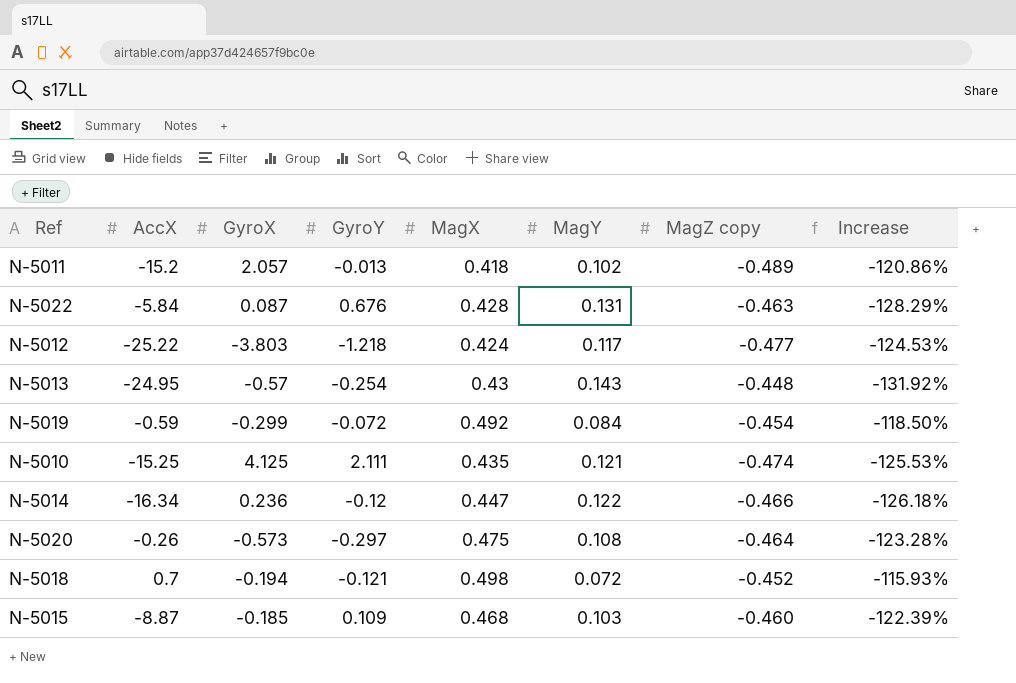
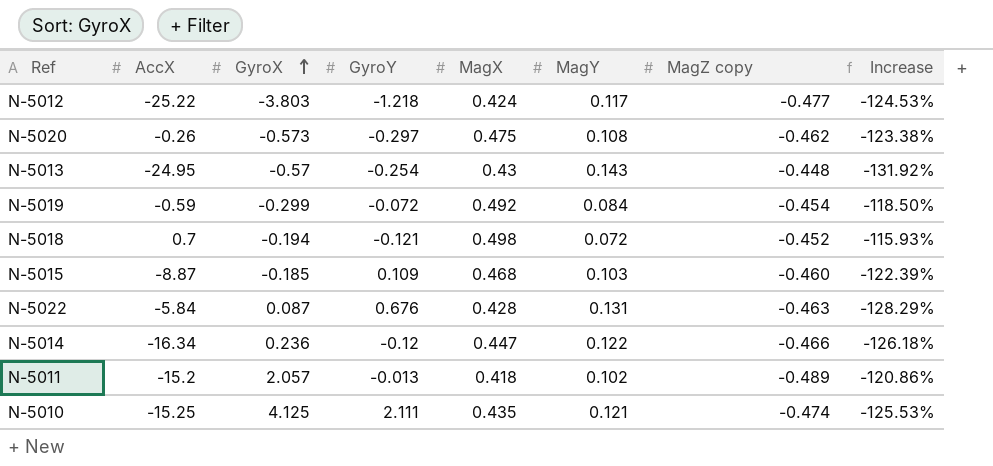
row order: none -> GyroX ascending
N-5020 | MagZ copy: -0.464 -> -0.462
N-5020 | Increase: -123.28% -> -123.38%

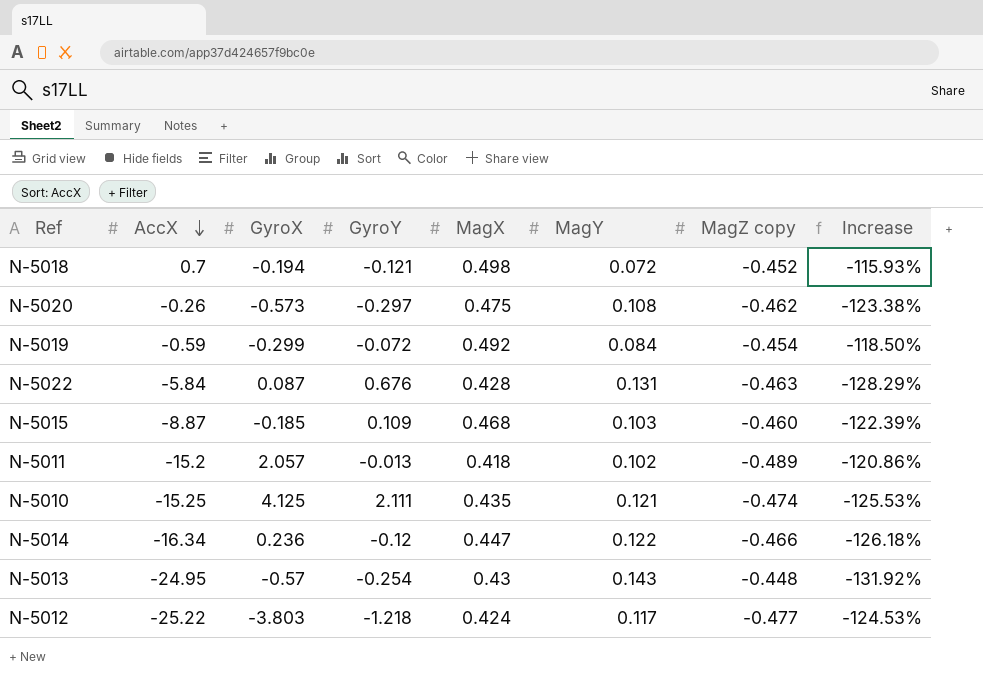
row order: GyroX ascending -> AccX descending

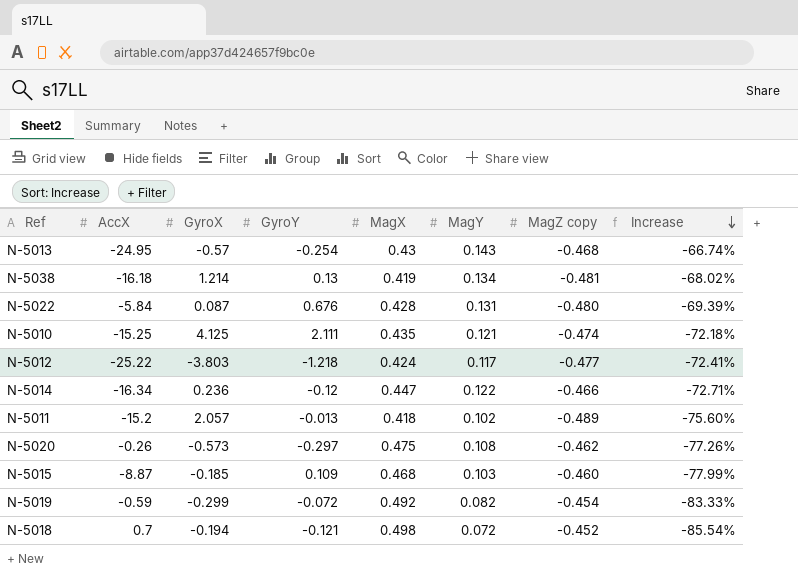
row order: AccX descending -> Increase descending
column Increase | formula: ([MagY] - [MagZ copy]) / [MagZ copy] -> ([MagY] - [MagX]) / [MagX]
N-5013 | MagZ copy: -0.448 -> -0.468
row N-5038: none -> -16.18 | 1.214 | 0.13 | 0.419 | 0.134 | -0.481 | -68.02%
N-5022 | MagZ copy: -0.463 -> -0.480
N-5019 | MagY: 0.084 -> 0.082

